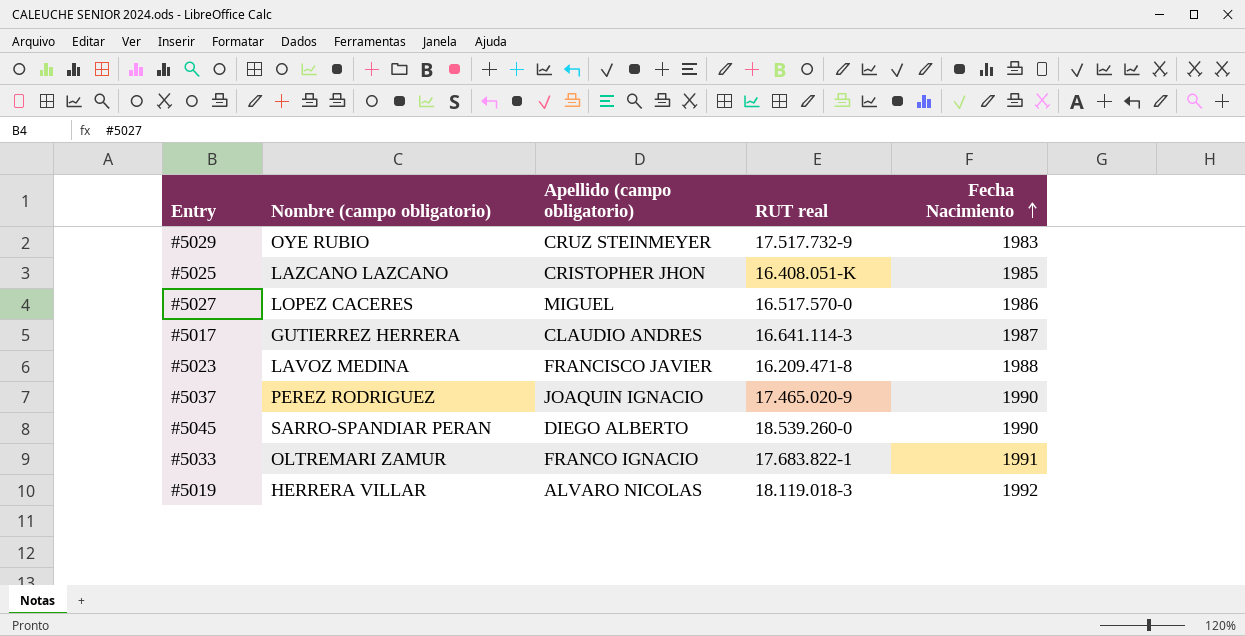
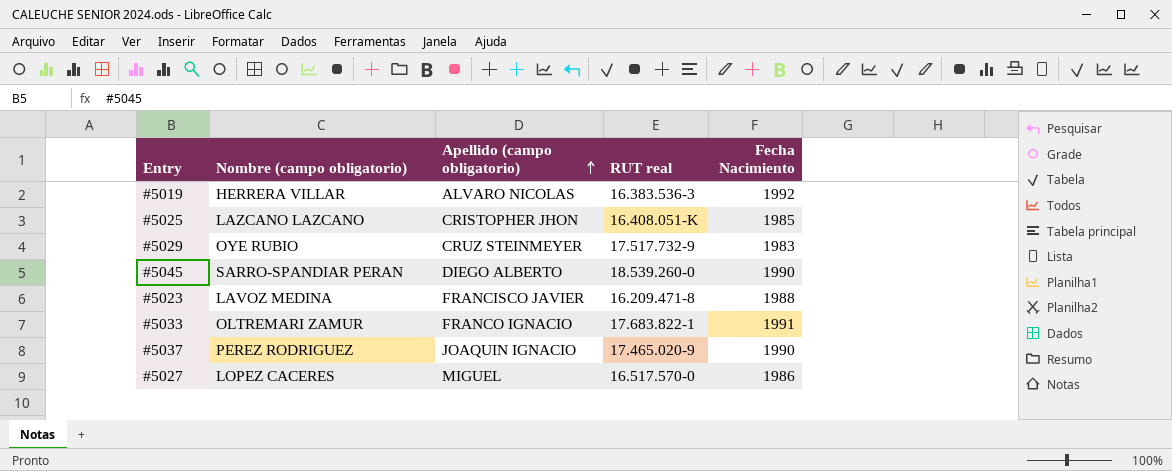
row order: Fecha Nacimiento ascending -> Apellido (campo obligatorio) ascending
row #5017: GUTIERREZ HERRERA | CLAUDIO ANDRES | 16.641.114-3 | 1987 -> none
#5019 | RUT real: 18.119.018-3 -> 16.383.536-3

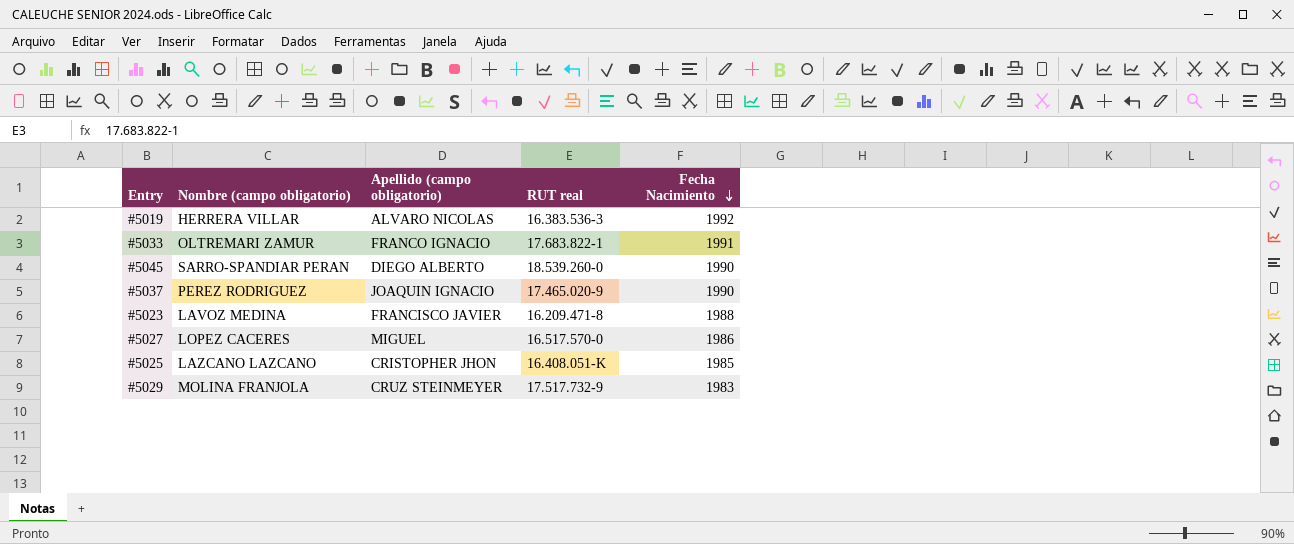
row order: Apellido (campo obligatorio) ascending -> Fecha Nacimiento descending
#5029 | Nombre (campo obligatorio): OYE RUBIO -> MOLINA FRANJOLA

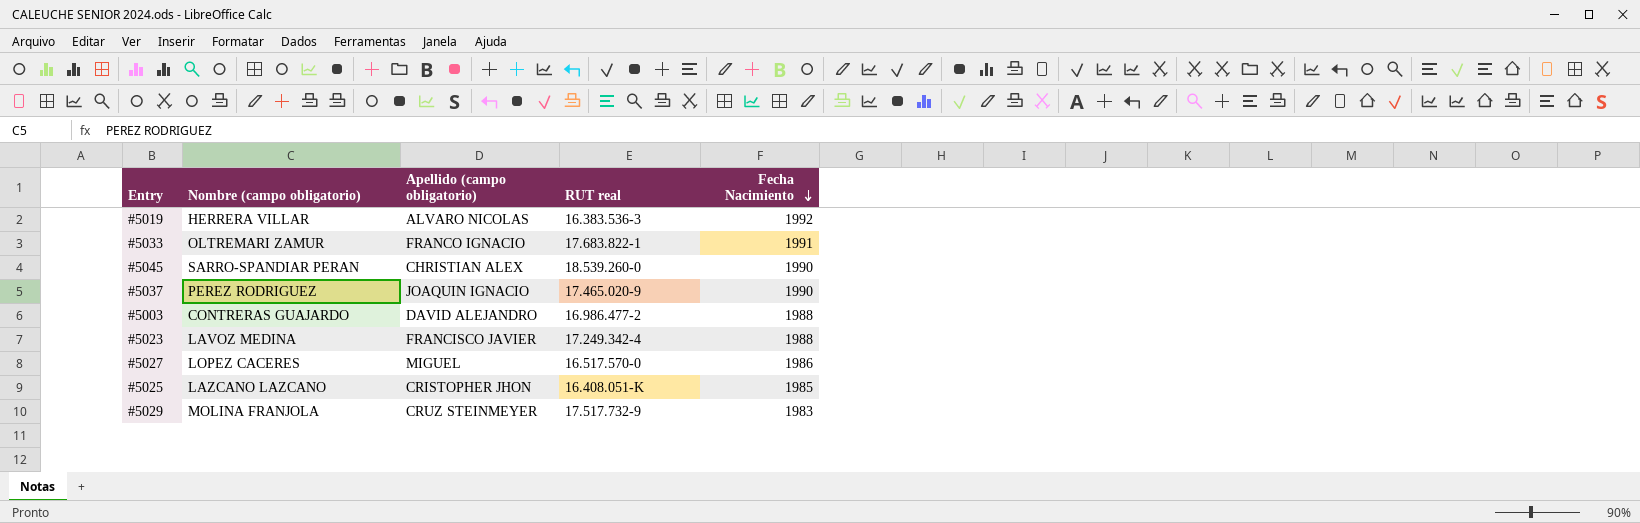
#5045 | Apellido (campo obligatorio): DIEGO ALBERTO -> CHRISTIAN ALEX
row #5003: none -> CONTRERAS GUAJARDO | DAVID ALEJANDRO | 16.986.477-2 | 1988
#5023 | RUT real: 16.209.471-8 -> 17.249.342-4

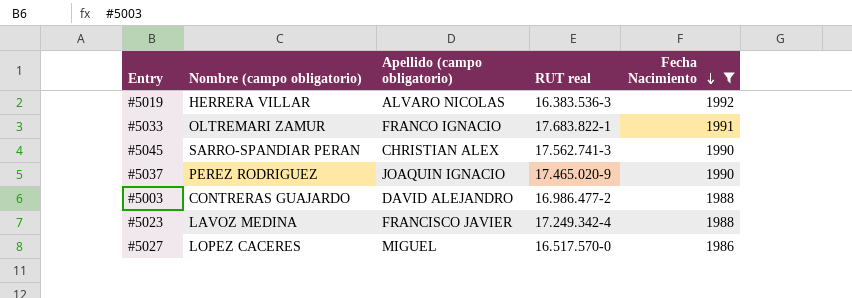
filter: none -> Fecha Nacimiento >= 1986
#5045 | RUT real: 18.539.260-0 -> 17.562.741-3

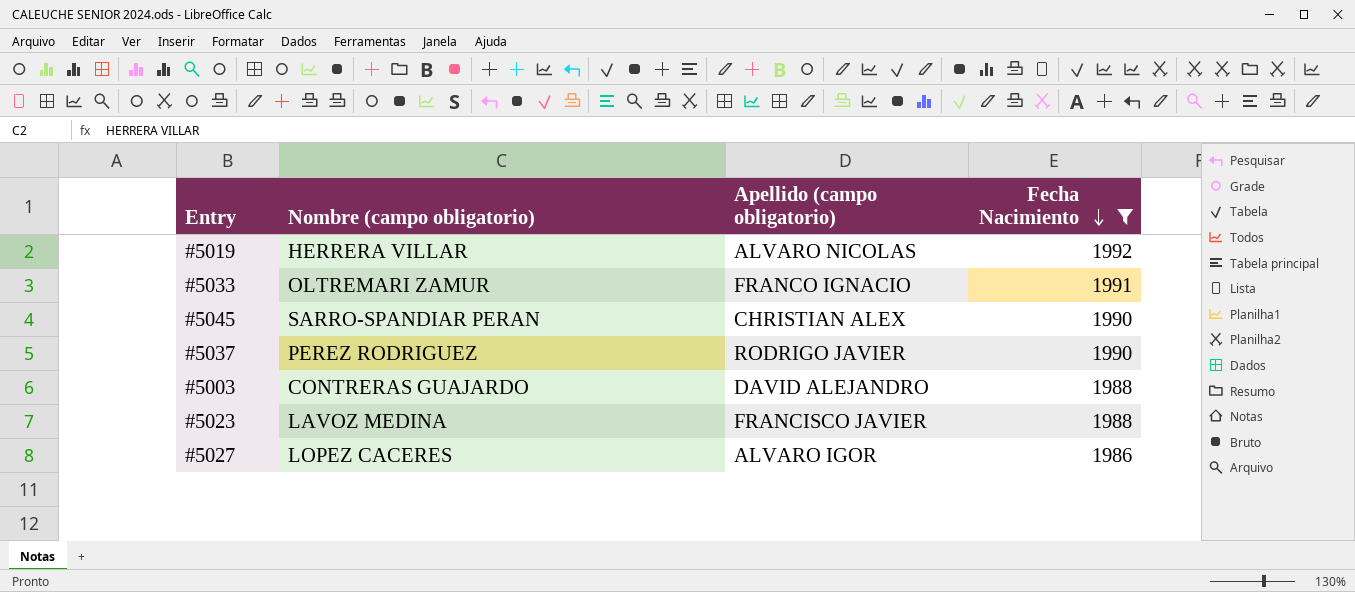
column RUT real | position: 4 -> none
#5037 | Apellido (campo obligatorio): JOAQUIN IGNACIO -> RODRIGO JAVIER
#5027 | Apellido (campo obligatorio): MIGUEL -> ALVARO IGOR

